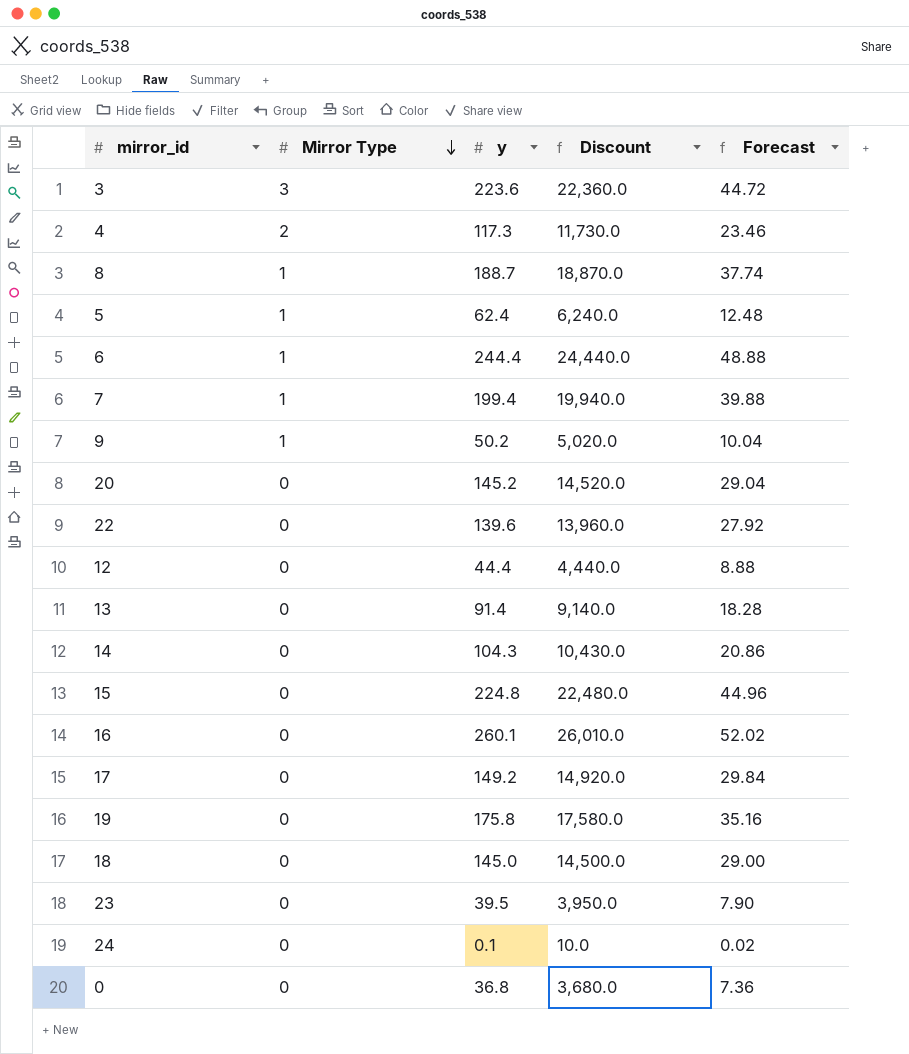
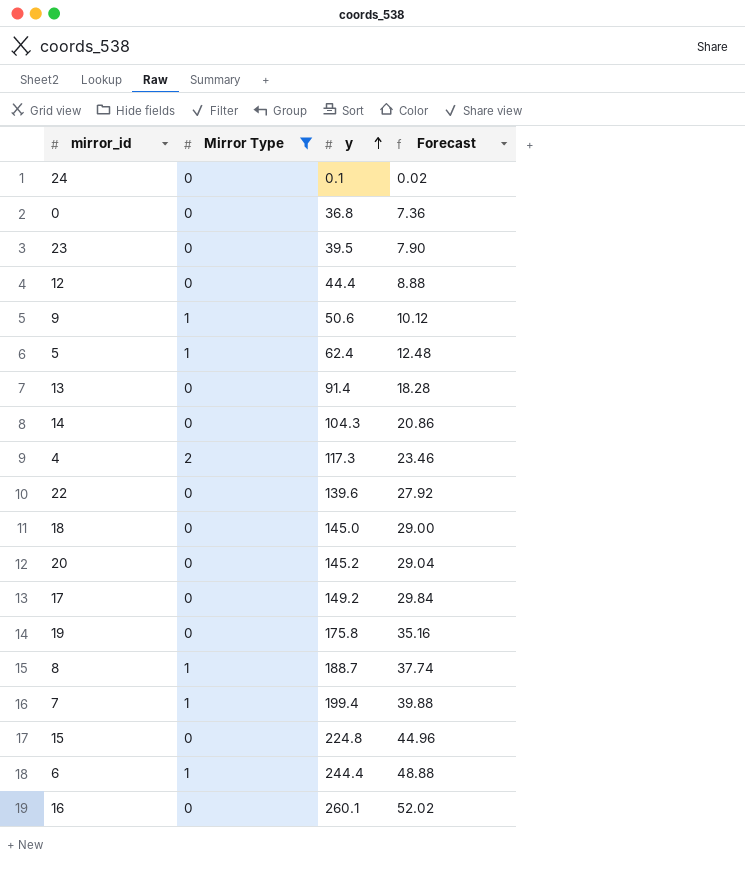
filter: none -> Mirror Type != 3
row order: Mirror Type descending -> y ascending
column Discount | formula: [y] * 100 -> none
9 | y: 50.2 -> 50.6
9 | Forecast: 10.04 -> 10.12

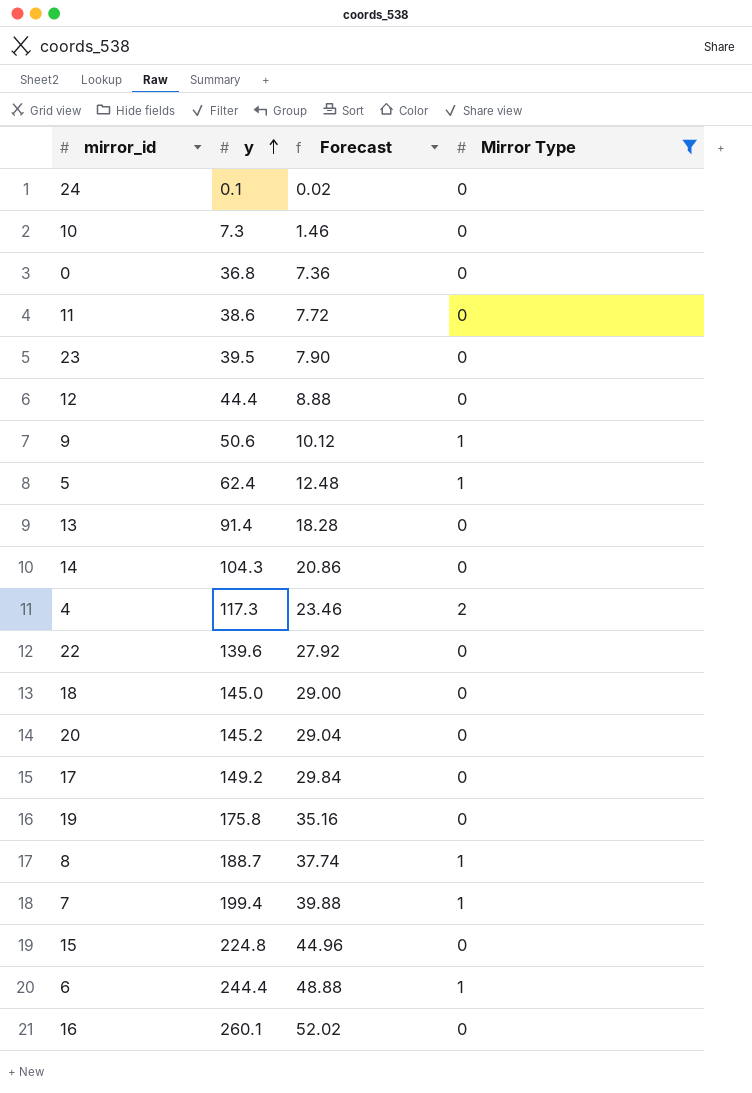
column Mirror Type | position: 2 -> 4
row 10: none -> 7.3 | 1.46 | 0
row 11: none -> 38.6 | 7.72 | 0

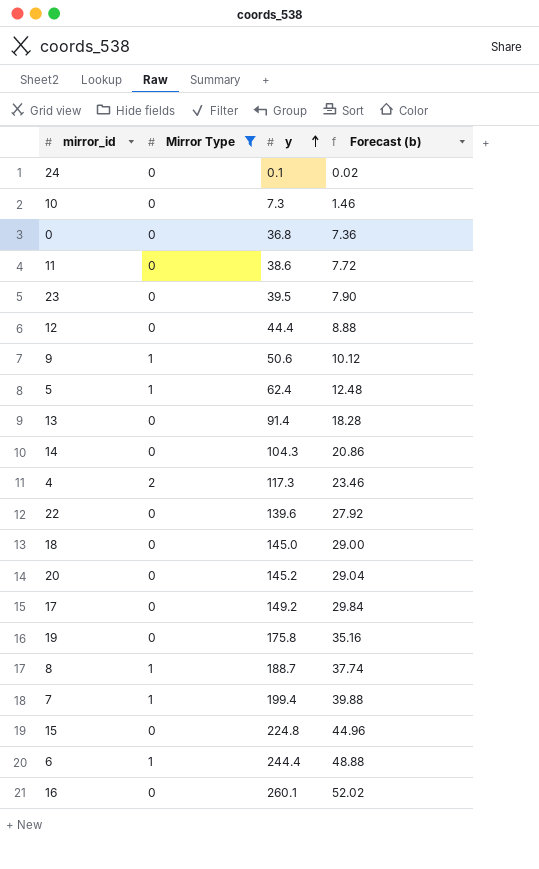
column Mirror Type | position: 4 -> 2
column name: Forecast -> Forecast (b)

